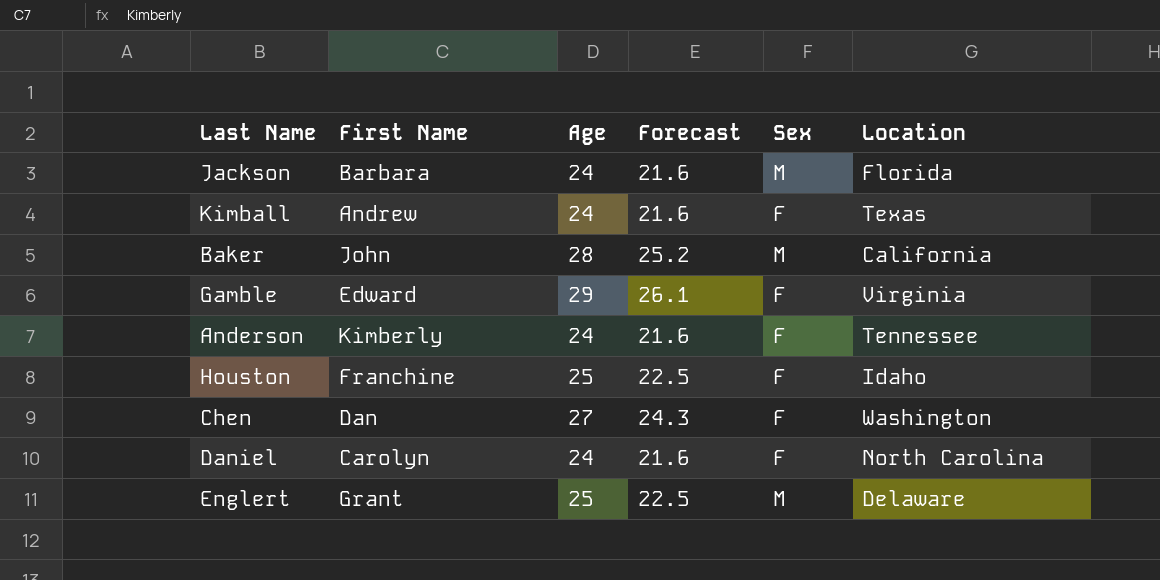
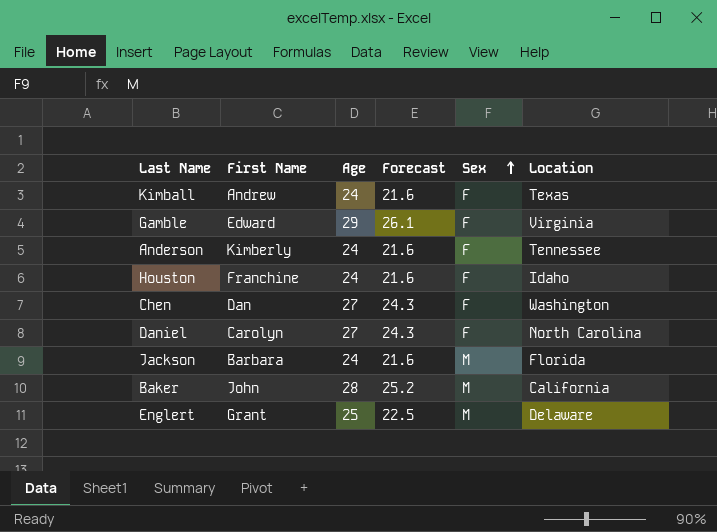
row order: none -> Sex ascending
Houston | Age: 25 -> 24
Houston | Forecast: 22.5 -> 21.6
Daniel | Age: 24 -> 27
Daniel | Forecast: 21.6 -> 24.3

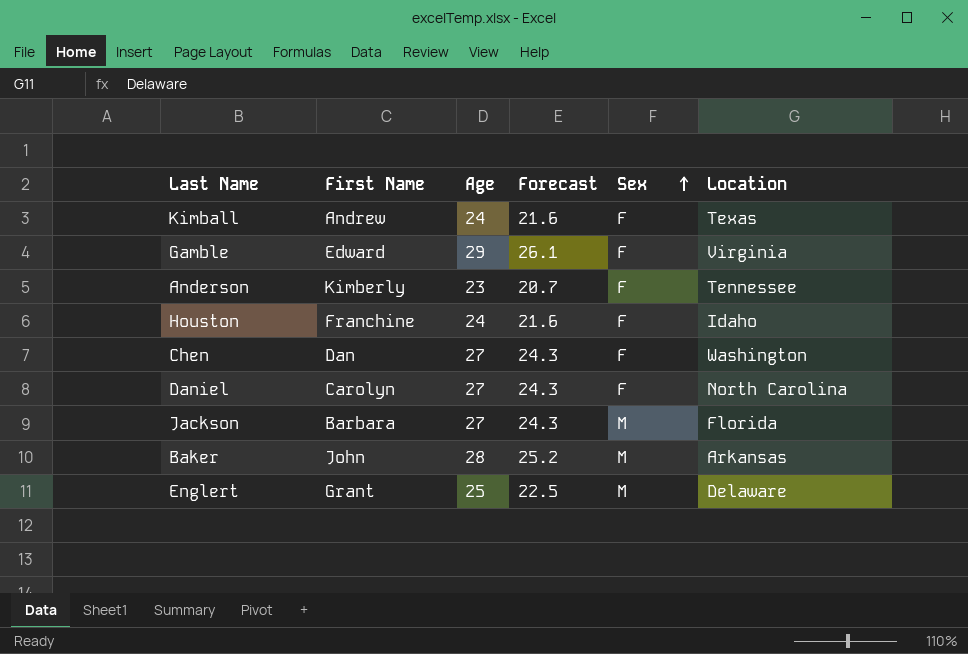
Anderson | Age: 24 -> 23
Anderson | Forecast: 21.6 -> 20.7
Jackson | Age: 24 -> 27
Jackson | Forecast: 21.6 -> 24.3
Baker | Location: California -> Arkansas

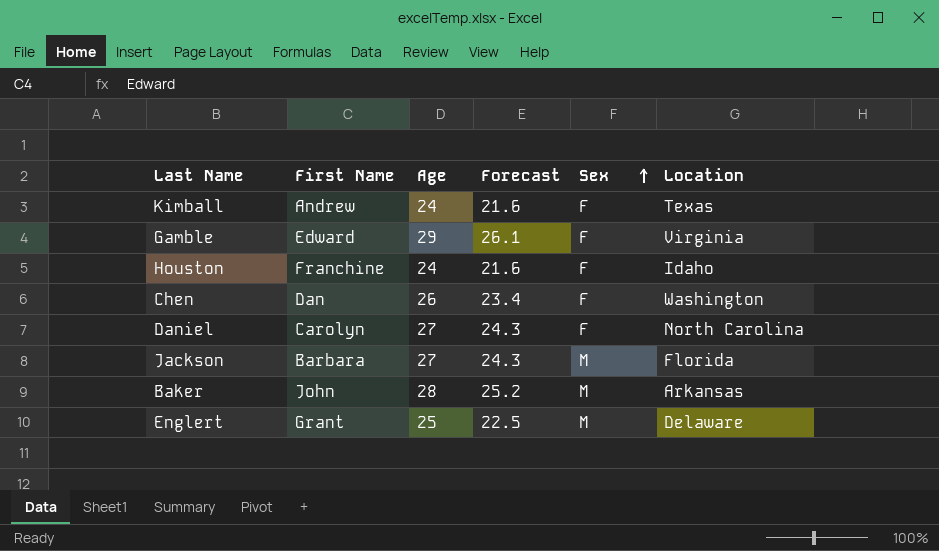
row Anderson: Kimberly | 23 | 20.7 | F | Tennessee -> none
Chen | Age: 27 -> 26
Chen | Forecast: 24.3 -> 23.4

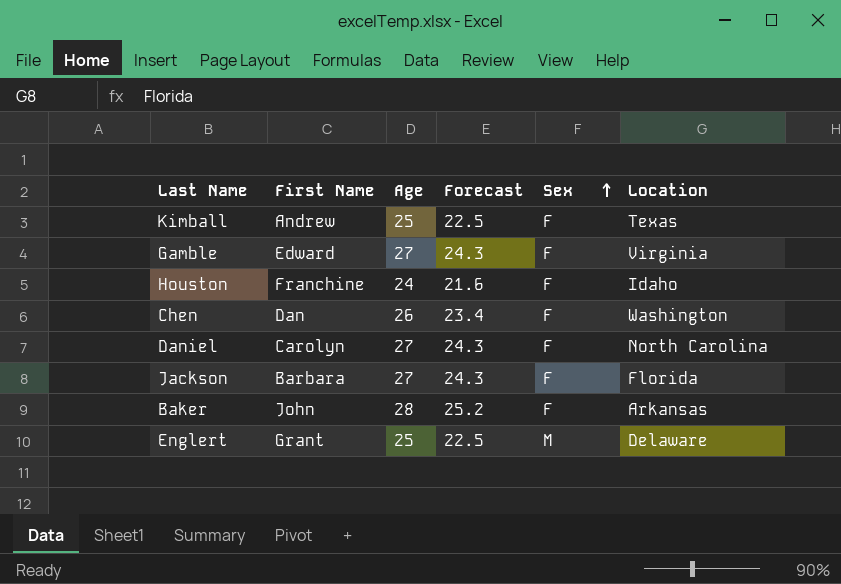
Kimball | Age: 24 -> 25
Kimball | Forecast: 21.6 -> 22.5
Gamble | Age: 29 -> 27
Gamble | Forecast: 26.1 -> 24.3
Jackson | Sex: M -> F
Baker | Sex: M -> F

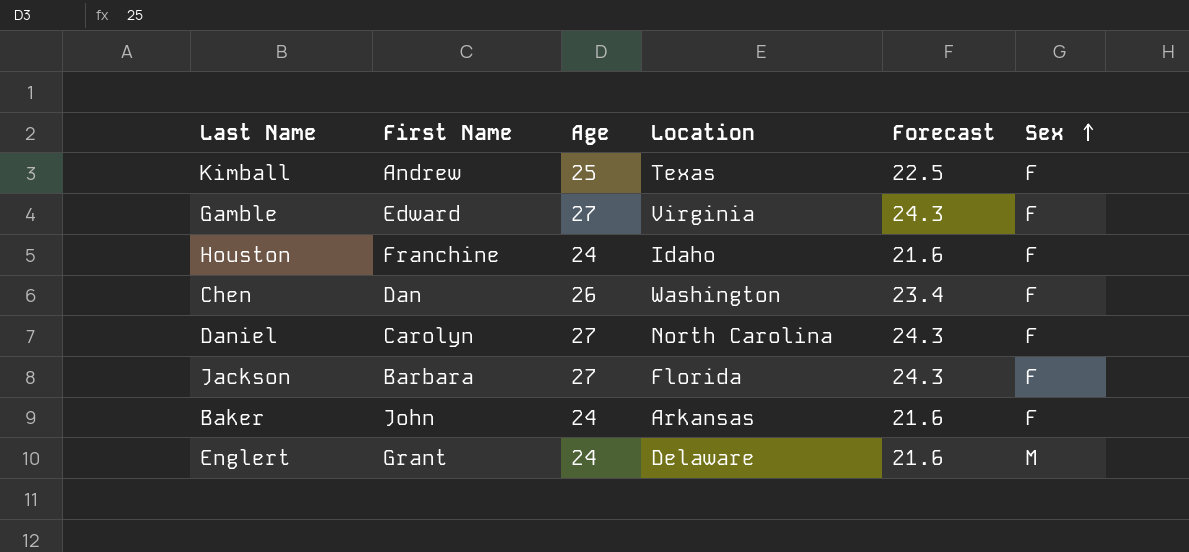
column Location | position: 6 -> 4
Baker | Age: 28 -> 24
Baker | Forecast: 25.2 -> 21.6
Englert | Age: 25 -> 24
Englert | Forecast: 22.5 -> 21.6

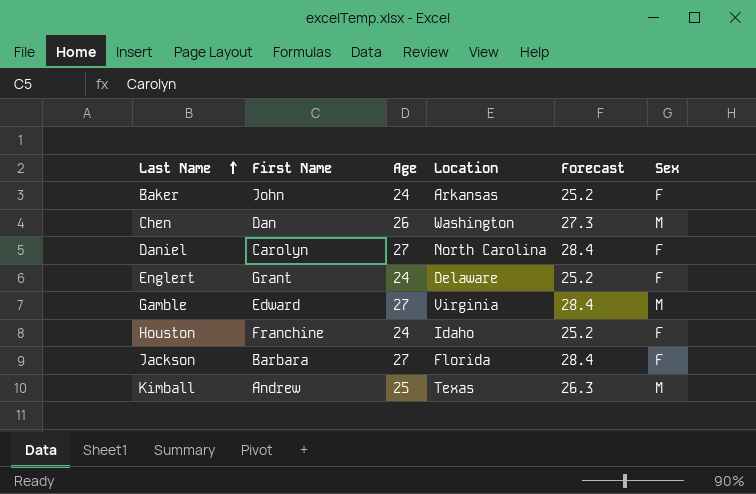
row order: Sex ascending -> Last Name ascending
column Forecast | formula: [Age] * 0.9 -> [Age] * 1.05
Chen | Sex: F -> M
Englert | Sex: M -> F
Gamble | Sex: F -> M
Kimball | Sex: F -> M

